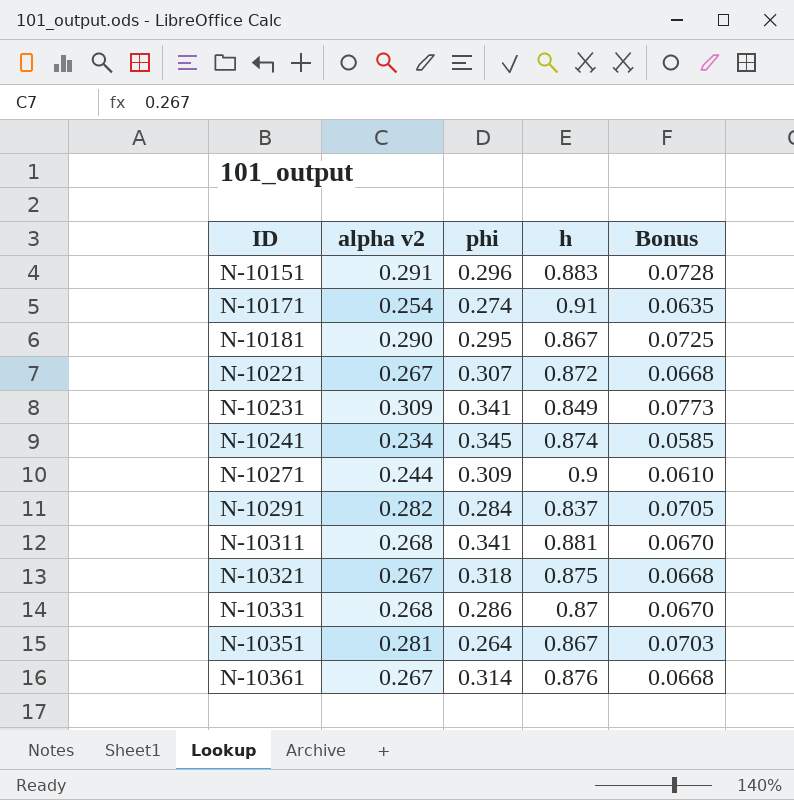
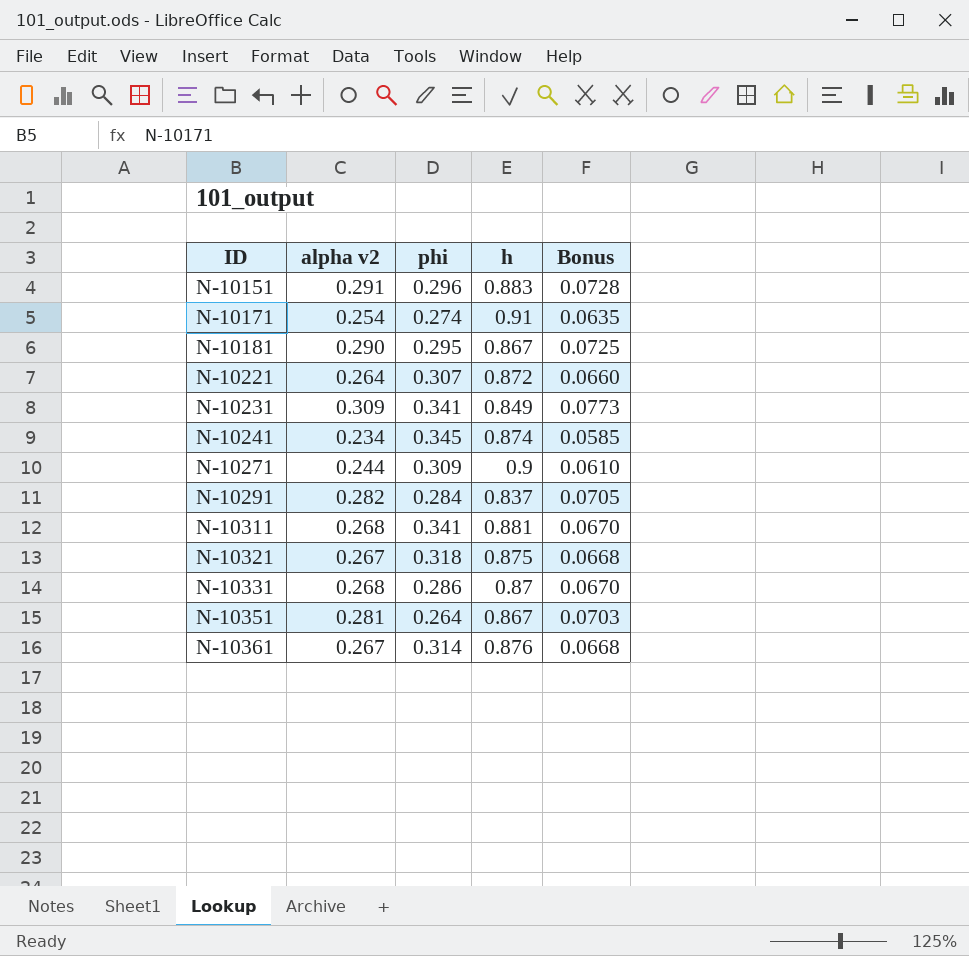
N-10221 | alpha v2: 0.267 -> 0.264
N-10221 | Bonus: 0.0668 -> 0.0660

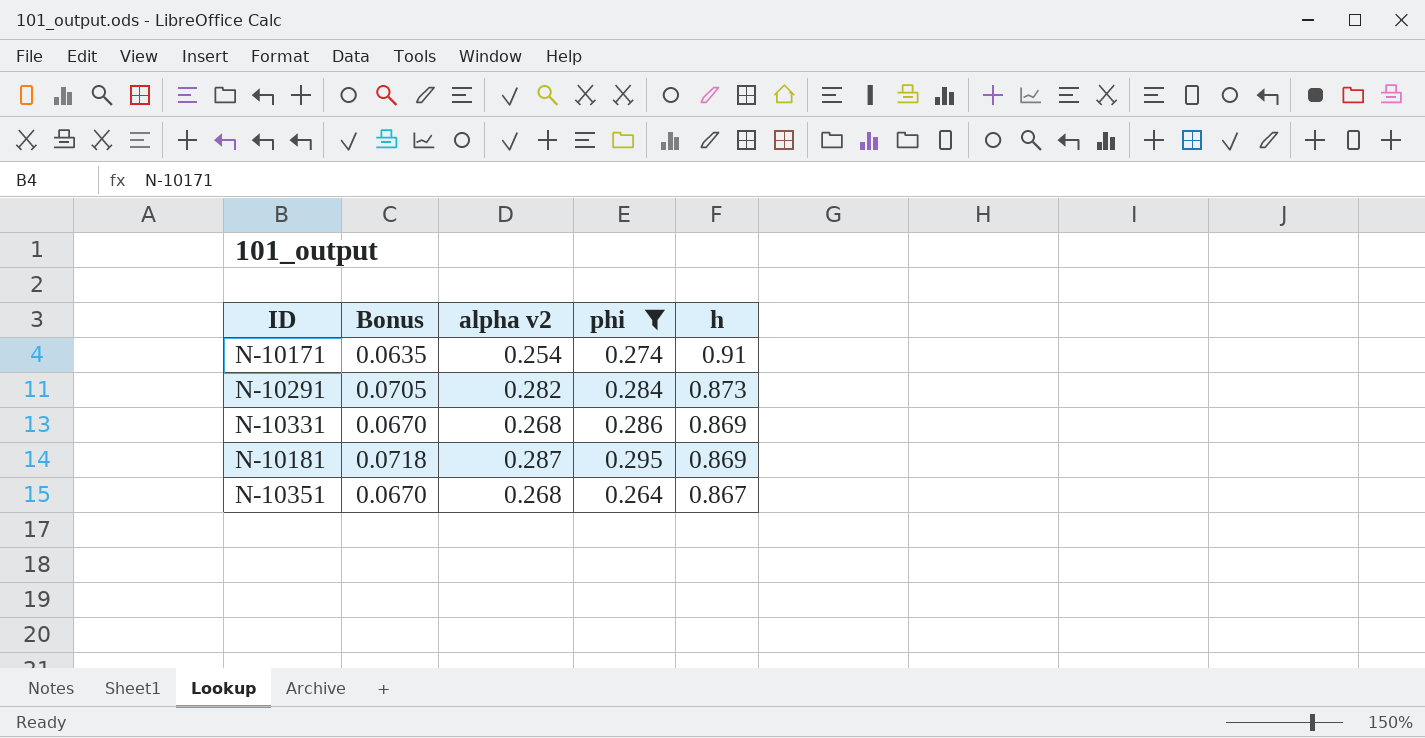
filter: none -> phi <= 0.295
row order: ID ascending -> h descending
column Bonus | position: 5 -> 2
N-10291 | h: 0.837 -> 0.873
N-10331 | h: 0.87 -> 0.869
N-10181 | Bonus: 0.0725 -> 0.0718
N-10181 | alpha v2: 0.290 -> 0.287
N-10181 | h: 0.867 -> 0.869
N-10351 | Bonus: 0.0703 -> 0.0670
N-10351 | alpha v2: 0.281 -> 0.268

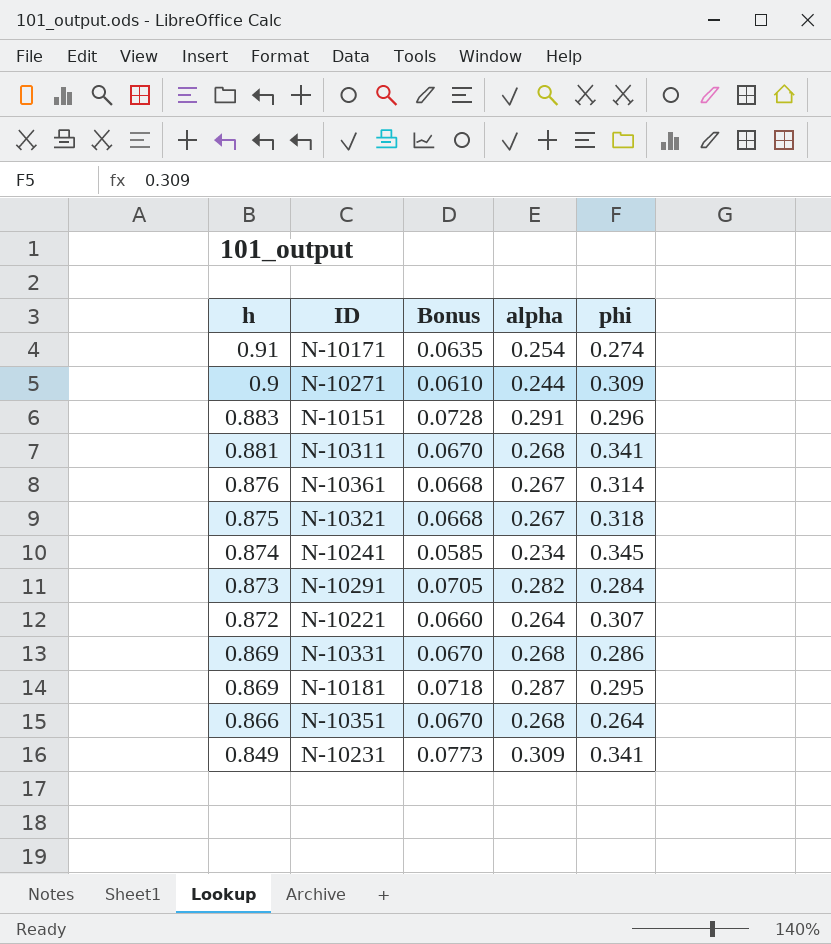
filter: phi <= 0.295 -> none
column h | position: 5 -> 1
column name: alpha v2 -> alpha
N-10351 | h: 0.867 -> 0.866

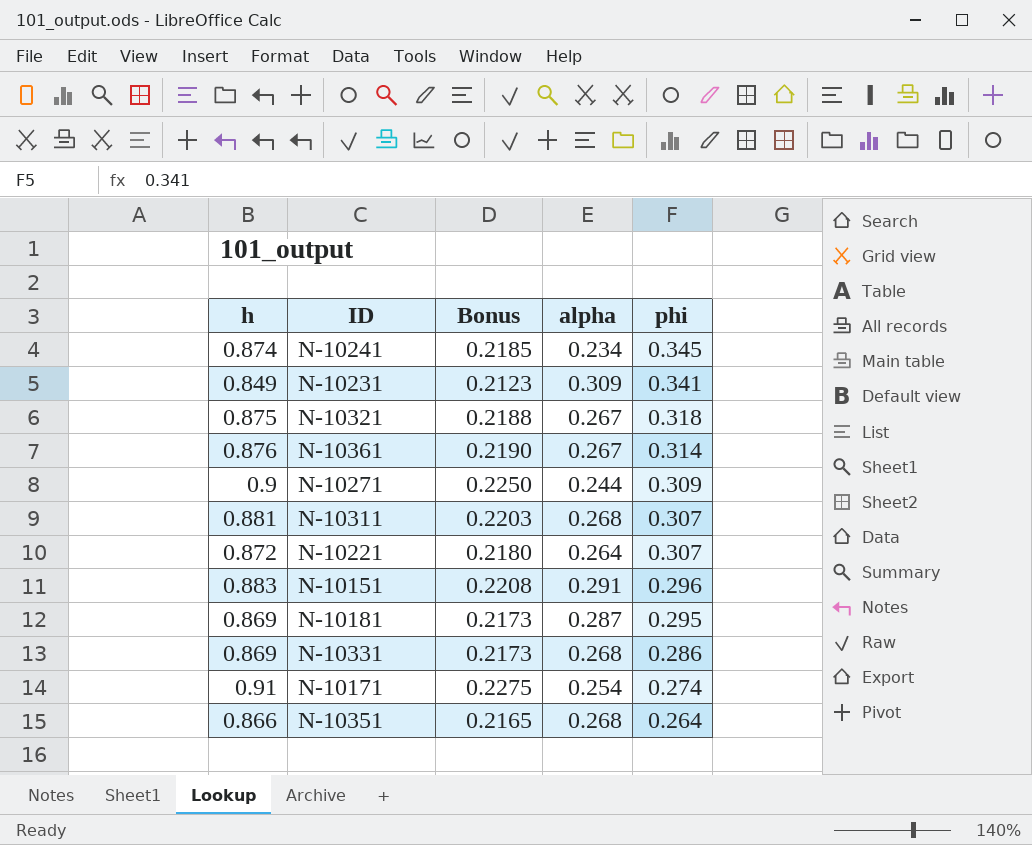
row order: h descending -> phi descending
column Bonus | formula: [alpha] * 0.25 -> [h] * 0.25
row N-10291: 0.873 | 0.0705 | 0.282 | 0.284 -> none
N-10311 | phi: 0.341 -> 0.307

